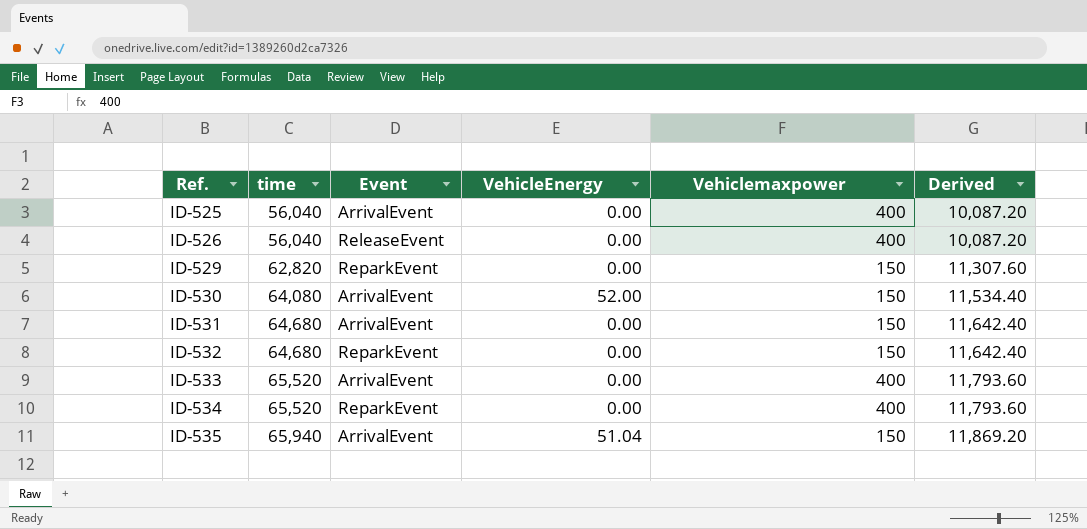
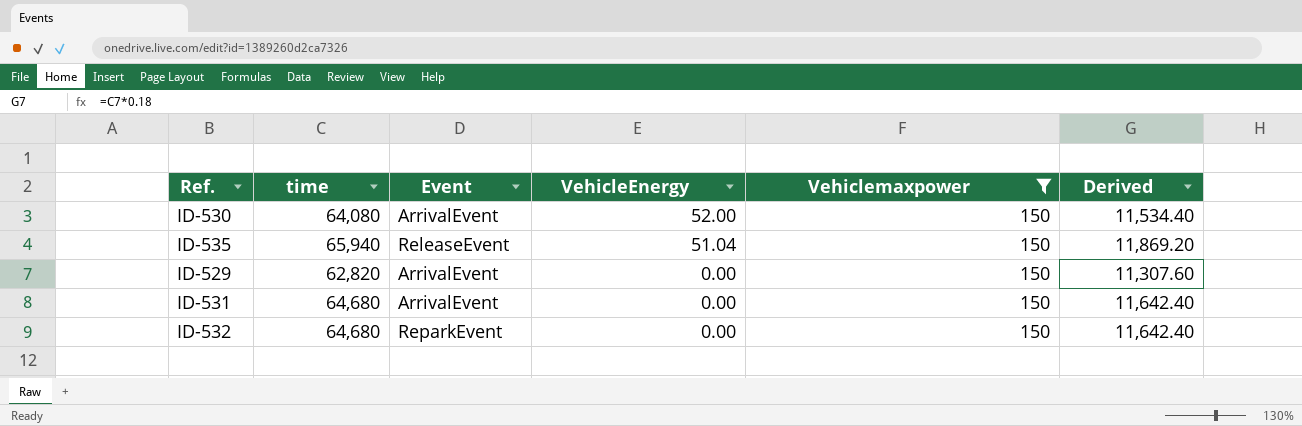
filter: none -> Vehiclemaxpower = 150
row order: Ref. ascending -> VehicleEnergy descending
ID-535 | Event: ArrivalEvent -> ReleaseEvent
ID-529 | Event: ReparkEvent -> ArrivalEvent

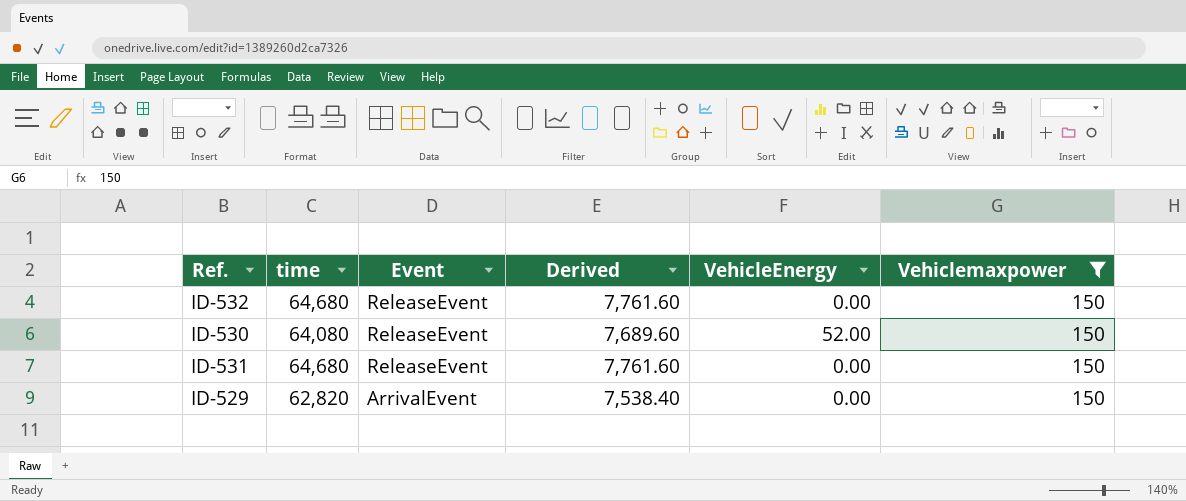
row order: VehicleEnergy descending -> Event descending
column Derived | formula: [time] * 0.18 -> [time] * 0.12
column Derived | position: 6 -> 4
row ID-535: 65,940 | ReleaseEvent | 51.04 | 150 | 11,869.20 -> none
ID-532 | Event: ReparkEvent -> ReleaseEvent
ID-530 | Event: ArrivalEvent -> ReleaseEvent
ID-531 | Event: ArrivalEvent -> ReleaseEvent

